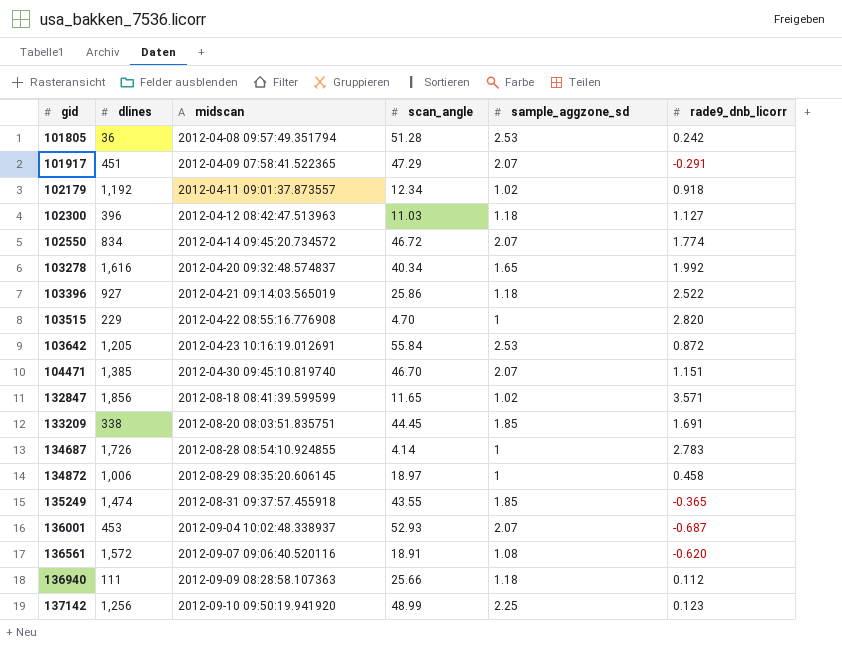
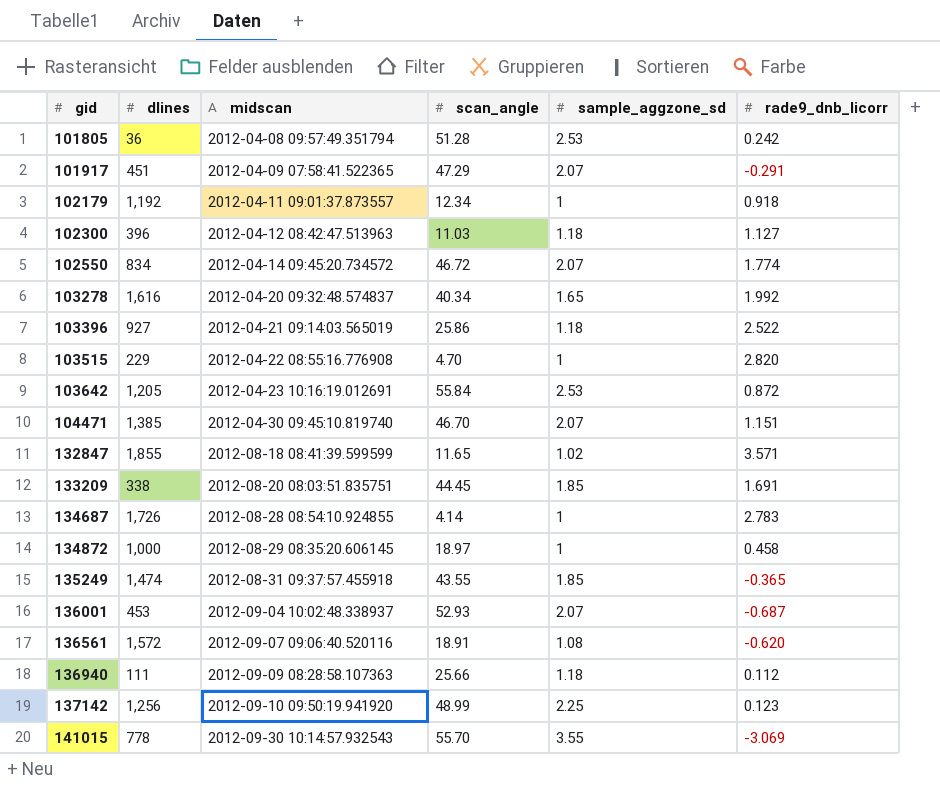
102179 | sample_aggzone_sd: 1.02 -> 1
132847 | dlines: 1,856 -> 1,855
134872 | dlines: 1,006 -> 1,000
row 141015: none -> 778 | 2012-09-30 10:14:57.932543 | 55.70 | 3.55 | -3.069

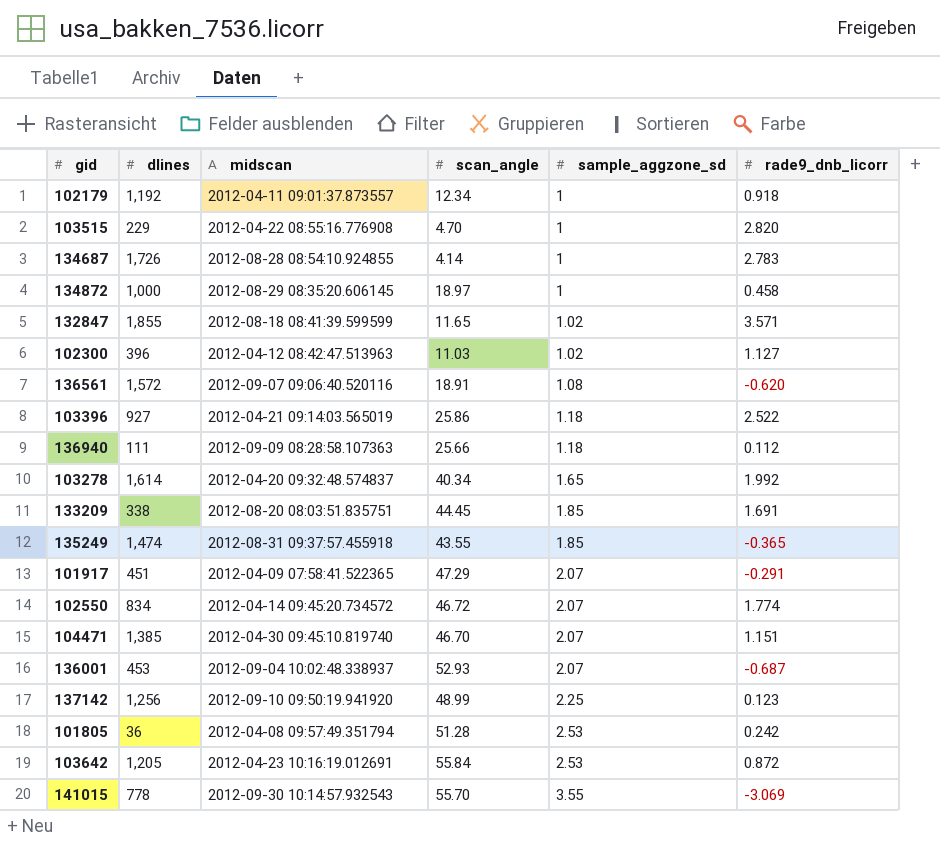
row order: gid ascending -> sample_aggzone_sd ascending
102300 | sample_aggzone_sd: 1.18 -> 1.02
103278 | dlines: 1,616 -> 1,614

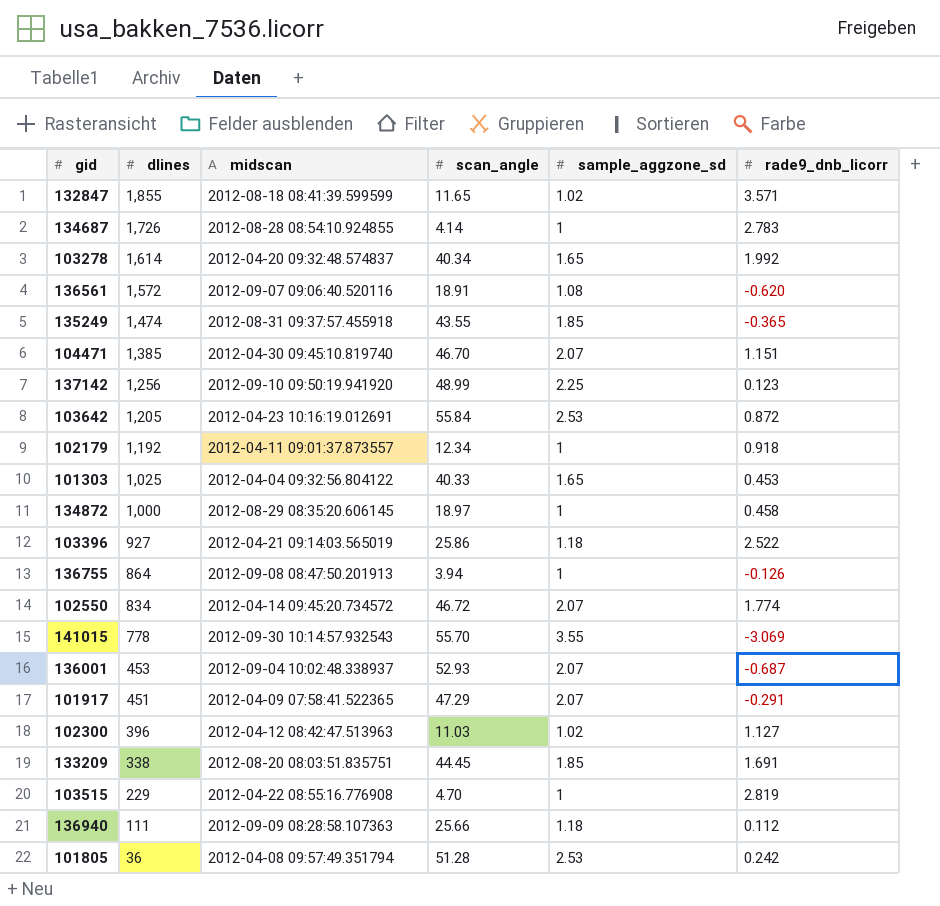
row order: sample_aggzone_sd ascending -> dlines descending
row 101303: none -> 1,025 | 2012-04-04 09:32:56.804122 | 40.33 | 1.65 | 0.453
row 136755: none -> 864 | 2012-09-08 08:47:50.201913 | 3.94 | 1 | -0.126
103515 | rade9_dnb_licorr: 2.820 -> 2.819

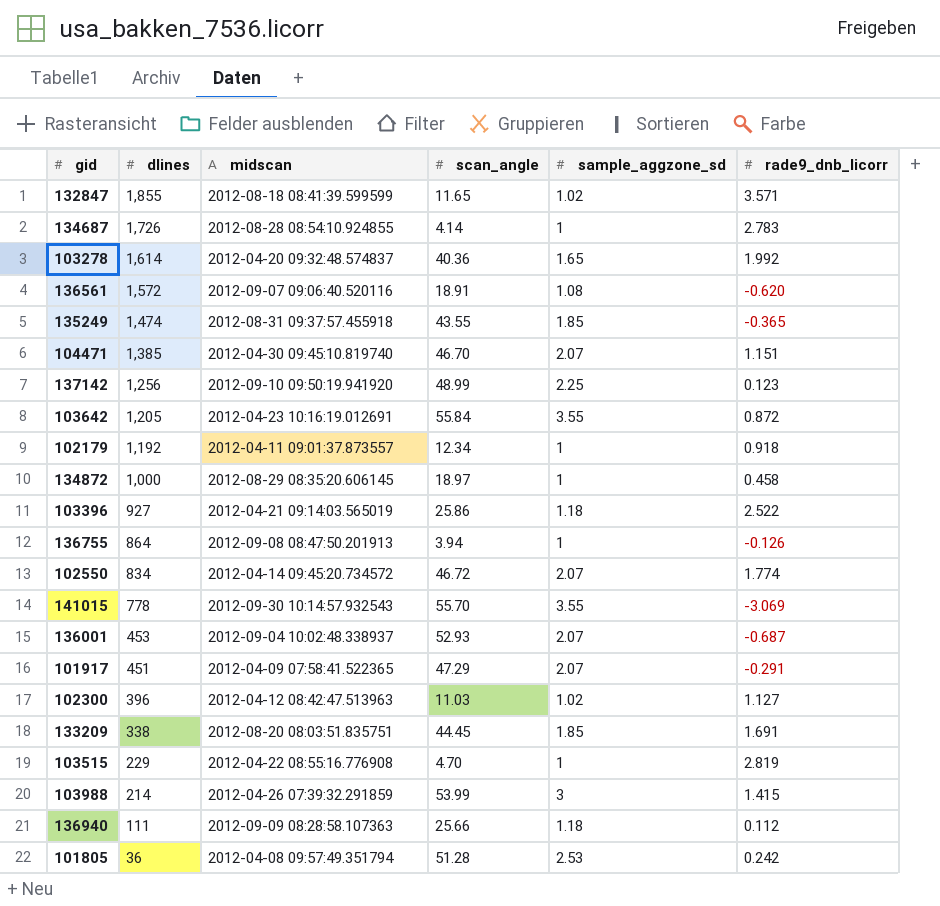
row 101303: 1,025 | 2012-04-04 09:32:56.804122 | 40.33 | 1.65 | 0.453 -> none
103278 | scan_angle: 40.34 -> 40.36
103642 | sample_aggzone_sd: 2.53 -> 3.55
row 103988: none -> 214 | 2012-04-26 07:39:32.291859 | 53.99 | 3 | 1.415

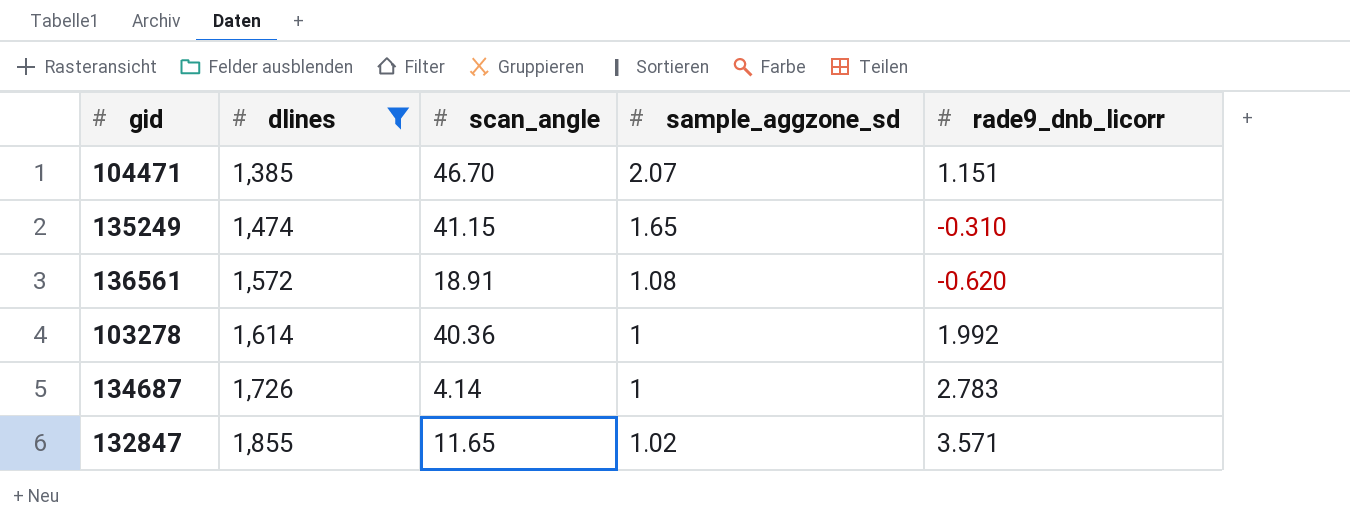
filter: none -> dlines >= 1,385
row order: dlines descending -> dlines ascending
column midscan | position: 3 -> none
135249 | scan_angle: 43.55 -> 41.15
135249 | sample_aggzone_sd: 1.85 -> 1.65
135249 | rade9_dnb_licorr: -0.365 -> -0.310
103278 | sample_aggzone_sd: 1.65 -> 1

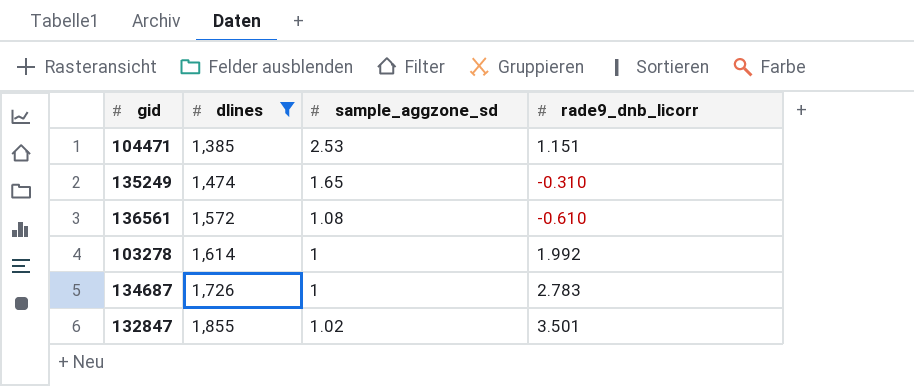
column scan_angle | position: 3 -> none
104471 | sample_aggzone_sd: 2.07 -> 2.53
136561 | rade9_dnb_licorr: -0.620 -> -0.610
132847 | rade9_dnb_licorr: 3.571 -> 3.501

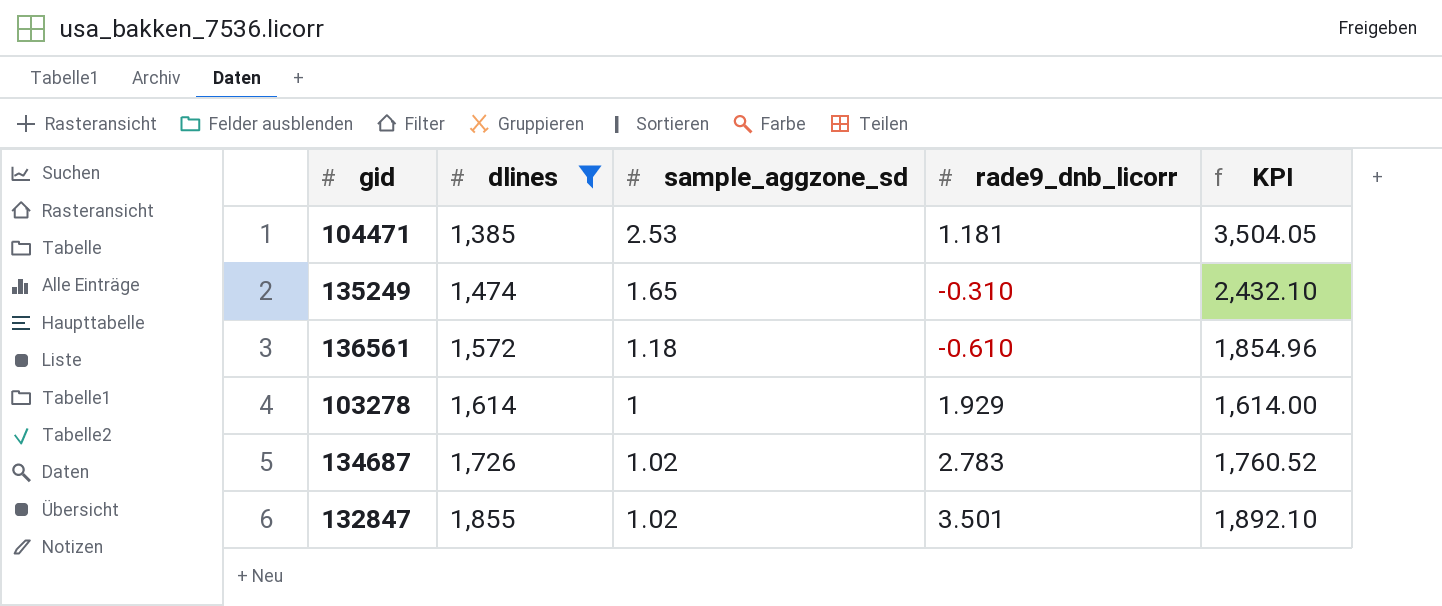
column KPI | formula: none -> [dlines] * [sample_aggzone_sd]
104471 | rade9_dnb_licorr: 1.151 -> 1.181
136561 | sample_aggzone_sd: 1.08 -> 1.18
103278 | rade9_dnb_licorr: 1.992 -> 1.929
134687 | sample_aggzone_sd: 1 -> 1.02

